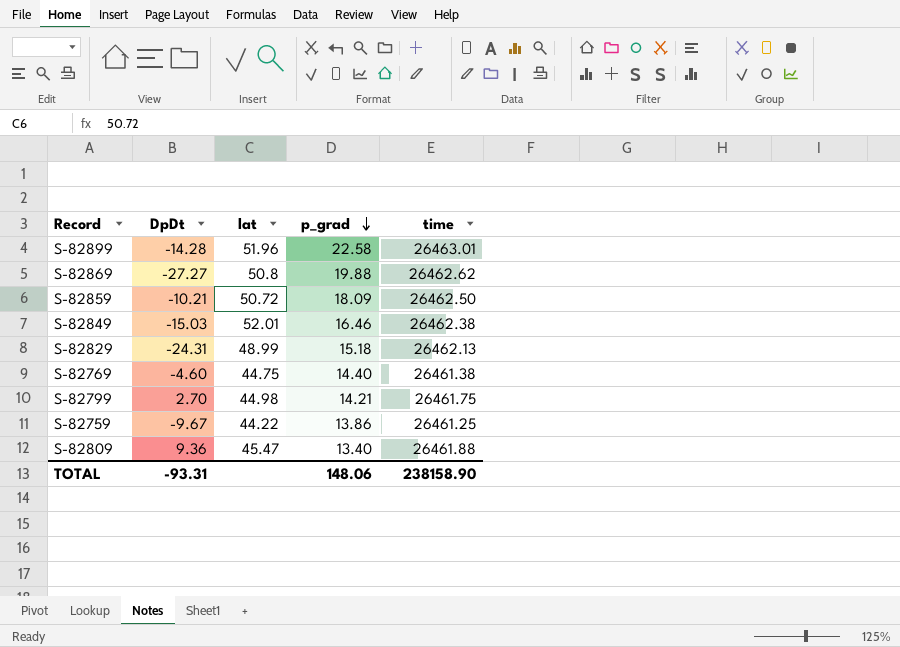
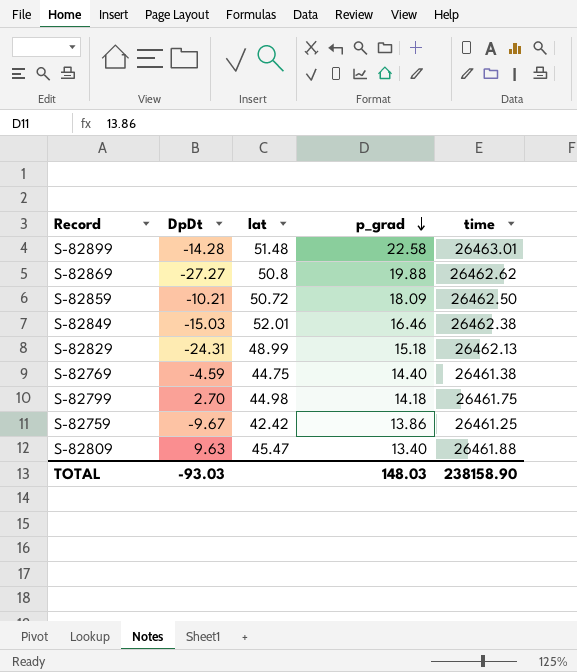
S-82899 | lat: 51.96 -> 51.48
S-82769 | DpDt: -4.60 -> -4.59
S-82799 | p_grad: 14.21 -> 14.18
S-82759 | lat: 44.22 -> 42.42
S-82809 | DpDt: 9.36 -> 9.63
TOTAL | DpDt: -93.31 -> -93.03
TOTAL | p_grad: 148.06 -> 148.03

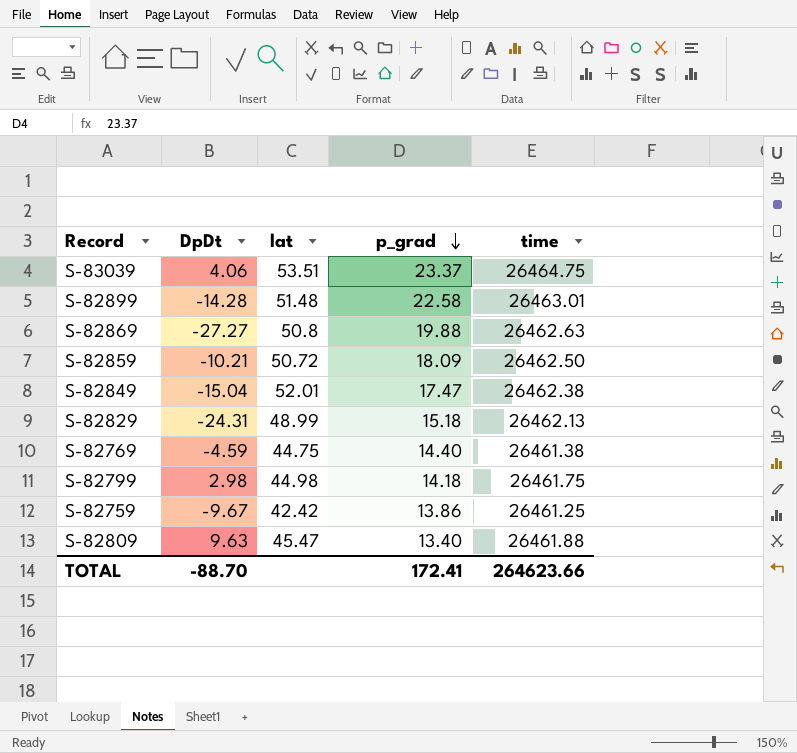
row S-83039: none -> 4.06 | 53.51 | 23.37 | 26464.75
S-82869 | time: 26462.62 -> 26462.63
S-82849 | DpDt: -15.03 -> -15.04
S-82849 | p_grad: 16.46 -> 17.47
S-82799 | DpDt: 2.70 -> 2.98
TOTAL | DpDt: -93.03 -> -88.70
TOTAL | p_grad: 148.03 -> 172.41
TOTAL | time: 238158.90 -> 264623.66

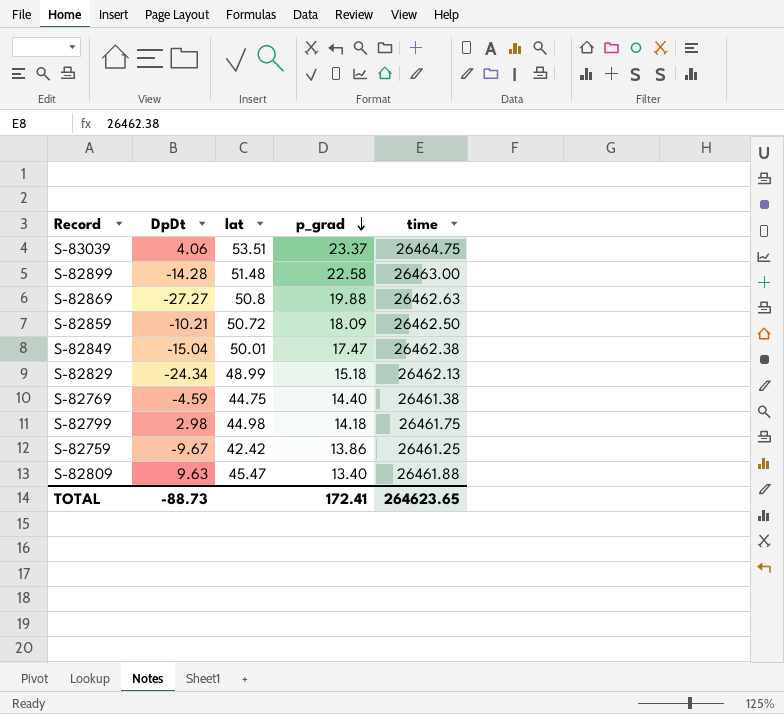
S-82899 | time: 26463.01 -> 26463.00
S-82849 | lat: 52.01 -> 50.01
S-82829 | DpDt: -24.31 -> -24.34
TOTAL | DpDt: -88.70 -> -88.73
TOTAL | time: 264623.66 -> 264623.65

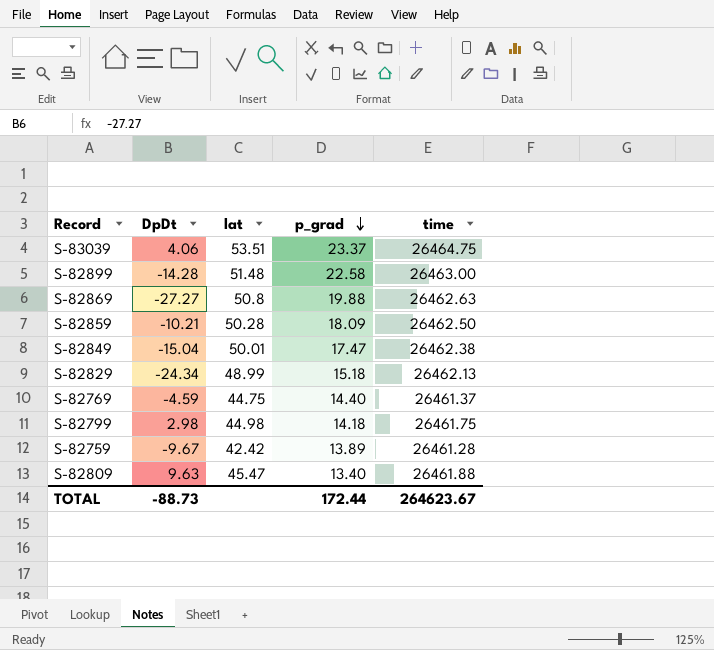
S-82859 | lat: 50.72 -> 50.28
S-82769 | time: 26461.38 -> 26461.37
S-82759 | p_grad: 13.86 -> 13.89
S-82759 | time: 26461.25 -> 26461.28
TOTAL | p_grad: 172.41 -> 172.44
TOTAL | time: 264623.65 -> 264623.67

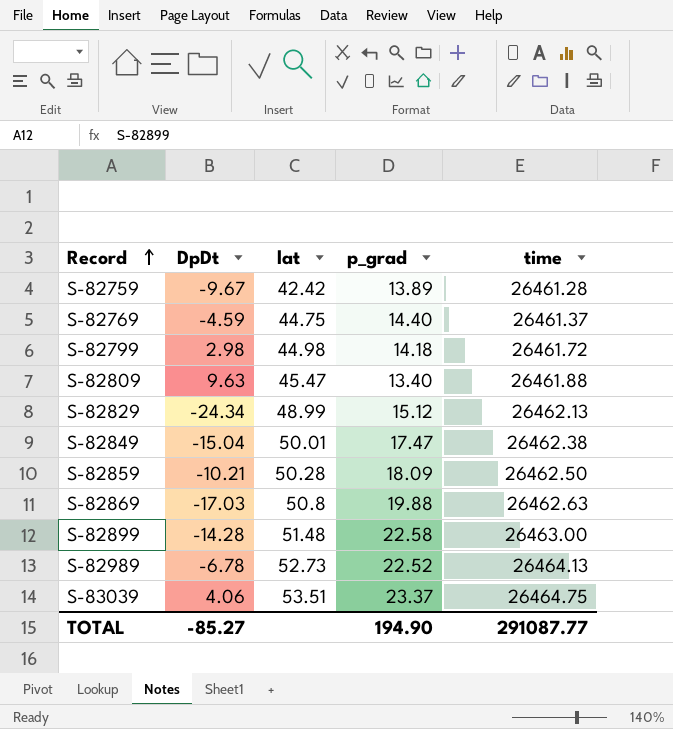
row order: p_grad descending -> Record ascending
S-82799 | time: 26461.75 -> 26461.72
S-82829 | p_grad: 15.18 -> 15.12
S-82869 | DpDt: -27.27 -> -17.03
row S-82989: none -> -6.78 | 52.73 | 22.52 | 26464.13
TOTAL | DpDt: -88.73 -> -85.27
TOTAL | p_grad: 172.44 -> 194.90
TOTAL | time: 264623.67 -> 291087.77

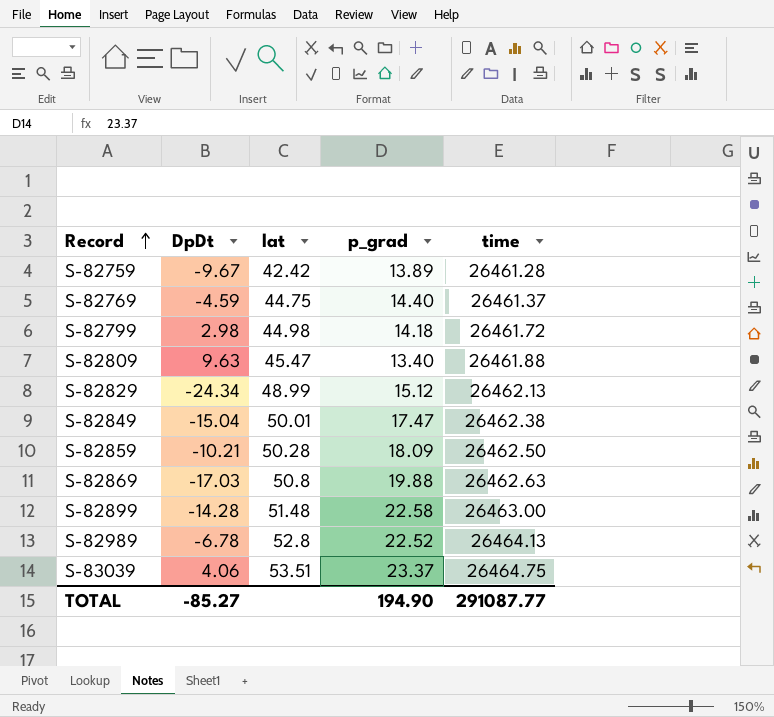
S-82989 | lat: 52.73 -> 52.8

